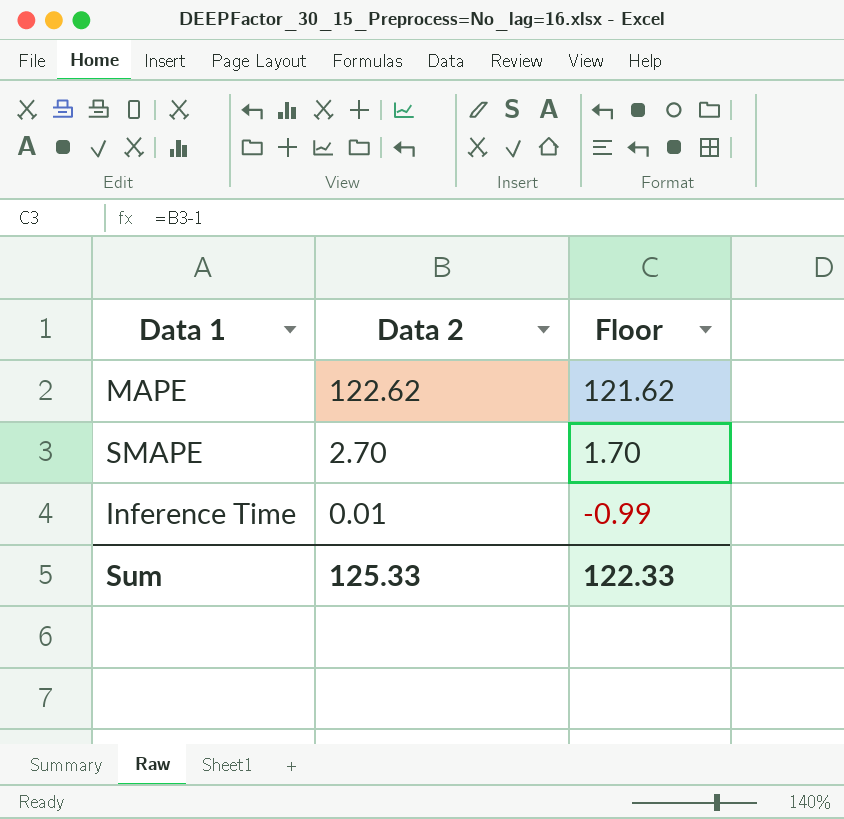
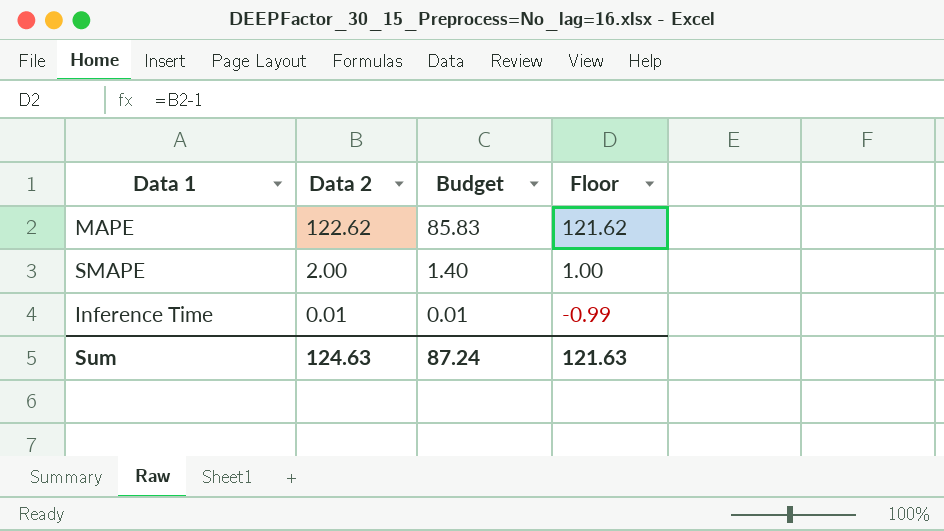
column Budget | formula: none -> [Data 2] * 0.7
SMAPE | Data 2: 2.70 -> 2.00
SMAPE | Floor: 1.70 -> 1.00
Sum | Data 2: 125.33 -> 124.63
Sum | Floor: 122.33 -> 121.63

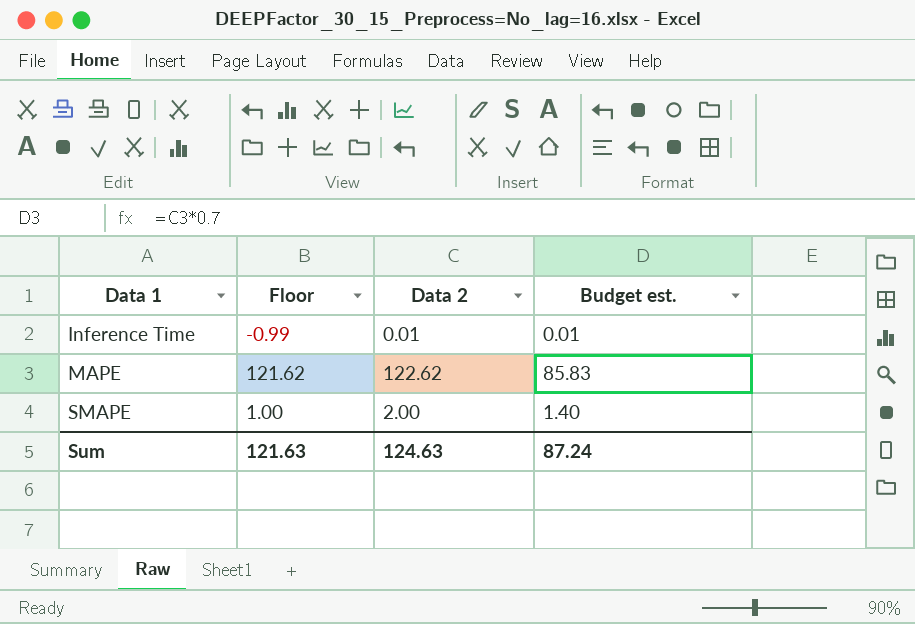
row order: Data 2 descending -> Data 1 ascending
column Floor | position: 4 -> 2
column name: Budget -> Budget est.

